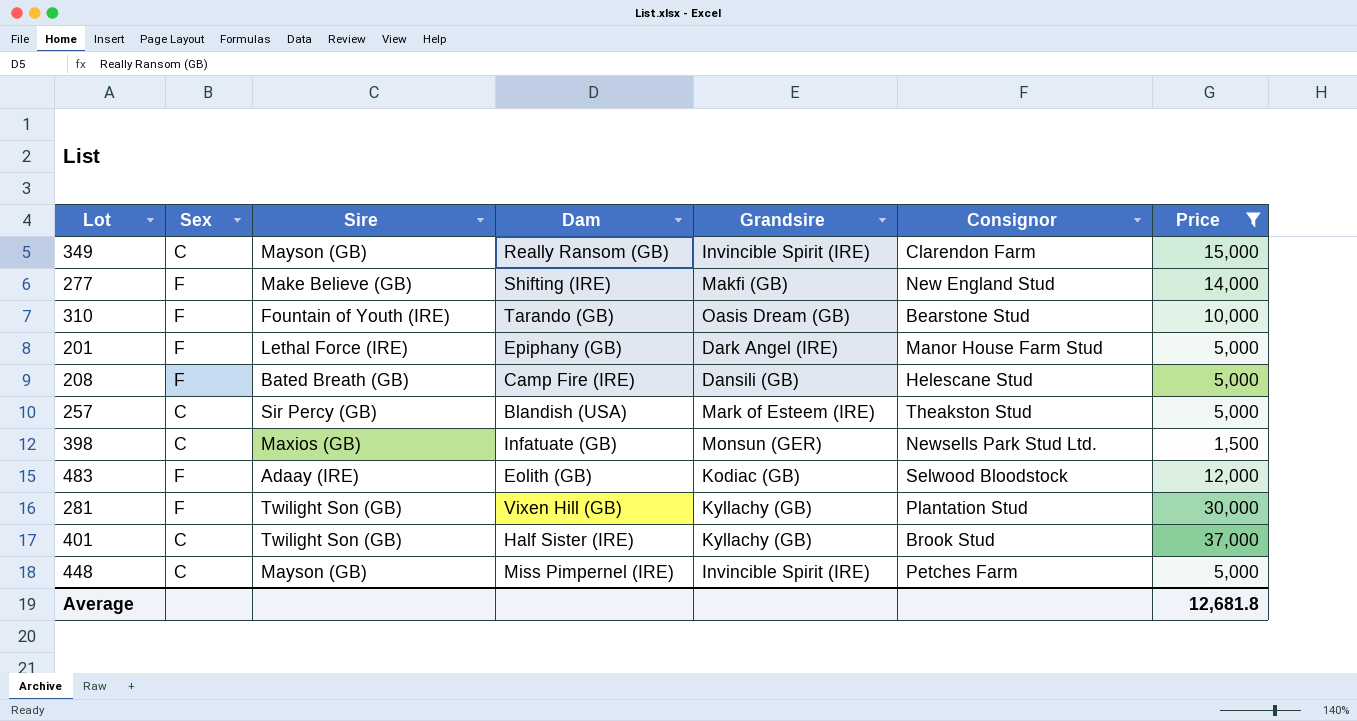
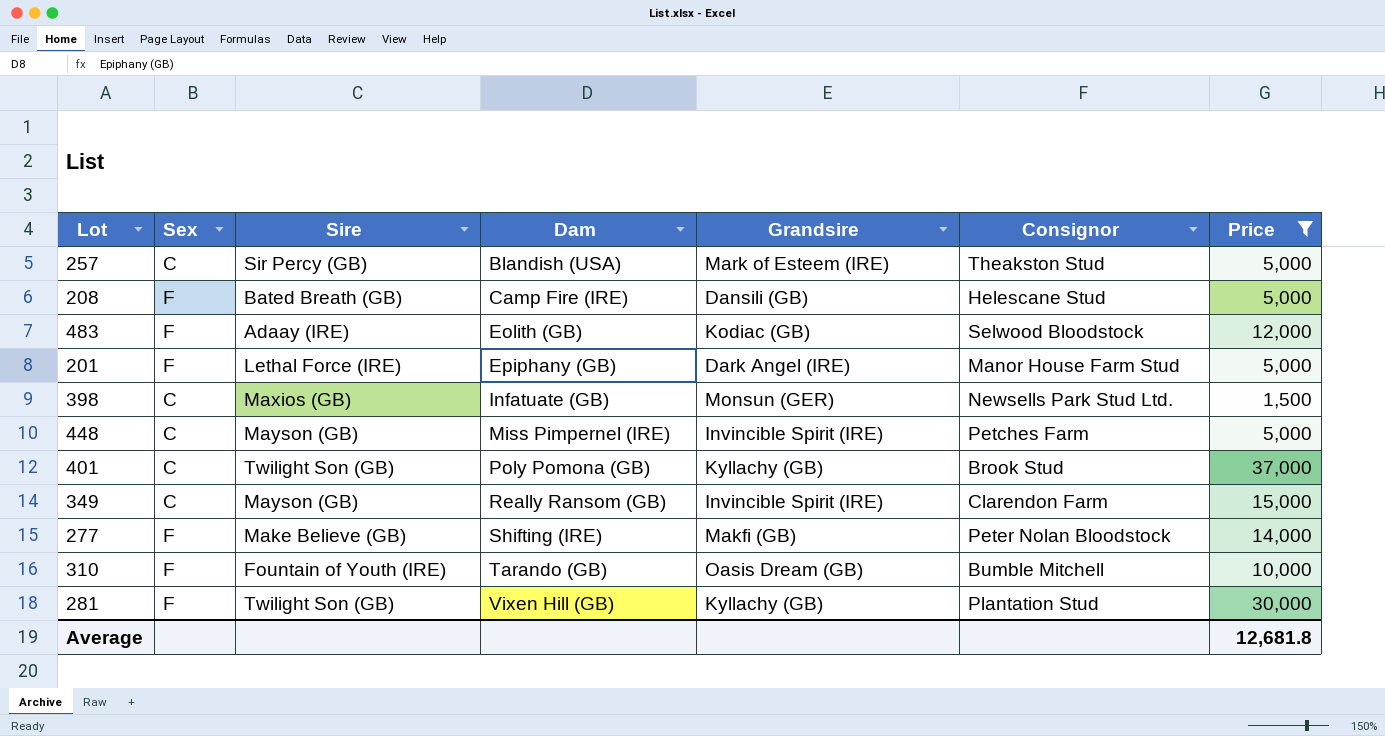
row order: none -> Dam ascending
401 | Dam: Half Sister (IRE) -> Poly Pomona (GB)
277 | Consignor: New England Stud -> Peter Nolan Bloodstock
310 | Consignor: Bearstone Stud -> Bumble Mitchell

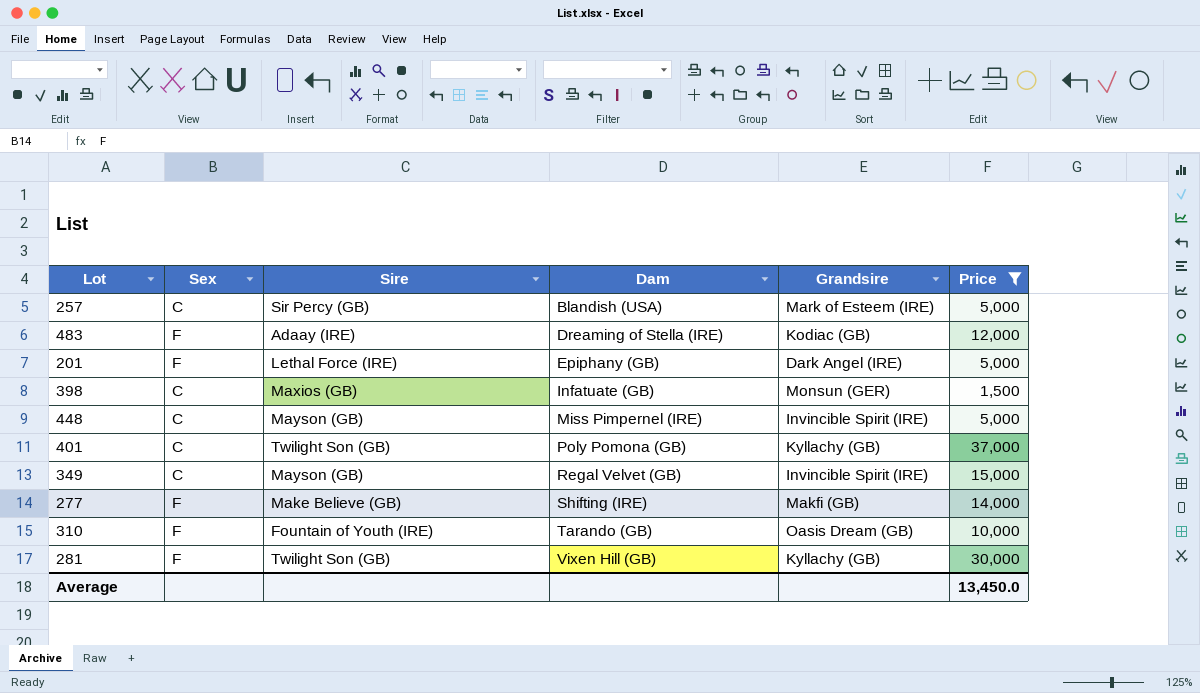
column Consignor | position: 6 -> none
row 208: F | Bated Breath (GB) | Camp Fire (IRE) | Dansili (GB) | Helescane Stud | 5,000 -> none
483 | Dam: Eolith (GB) -> Dreaming of Stella (IRE)
349 | Dam: Really Ransom (GB) -> Regal Velvet (GB)
Average | Price: 12,681.8 -> 13,450.0

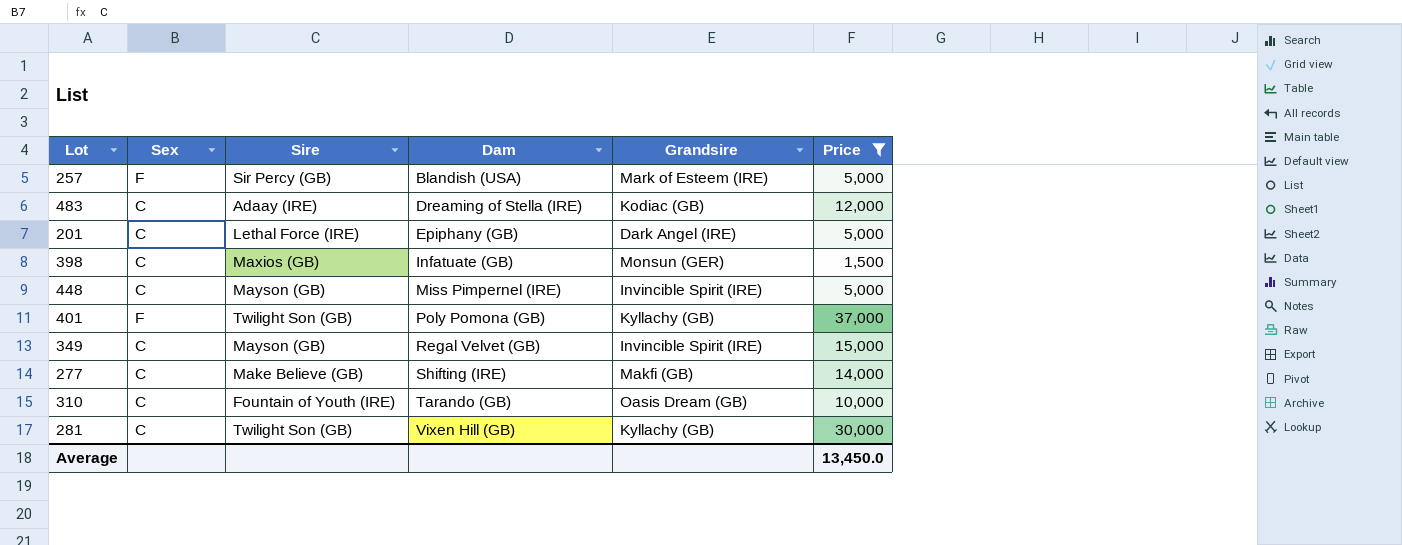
257 | Sex: C -> F
483 | Sex: F -> C
201 | Sex: F -> C
401 | Sex: C -> F
277 | Sex: F -> C
310 | Sex: F -> C
281 | Sex: F -> C

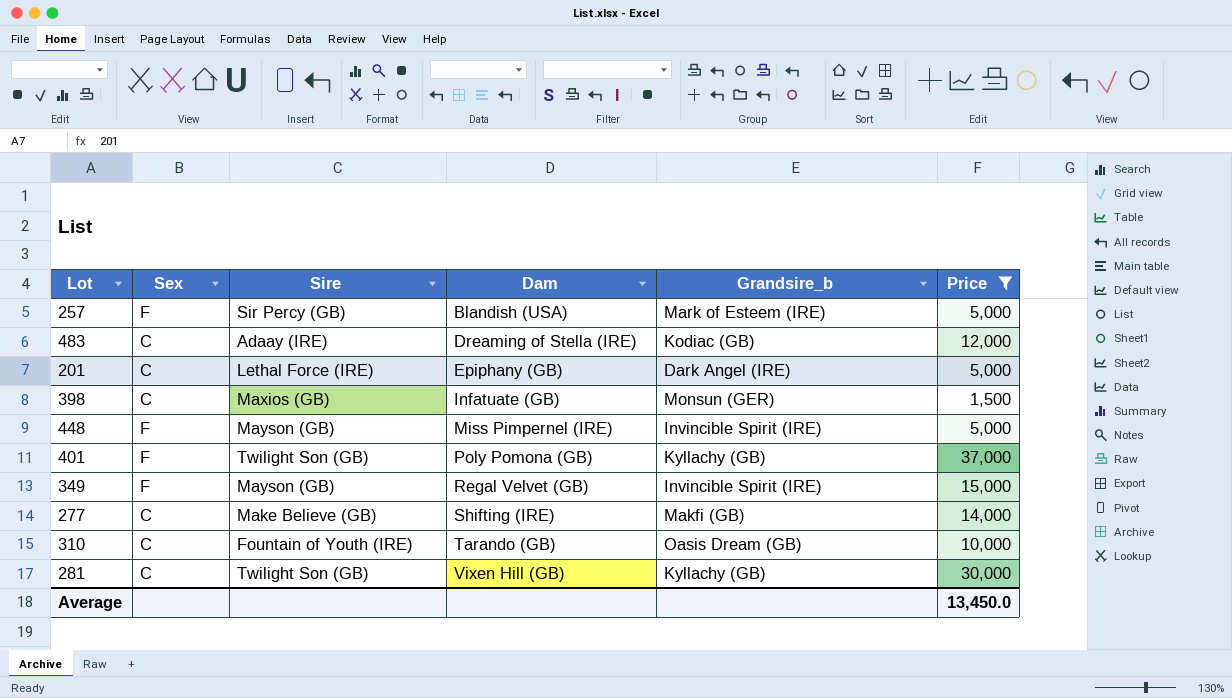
column name: Grandsire -> Grandsire_b
448 | Sex: C -> F
349 | Sex: C -> F

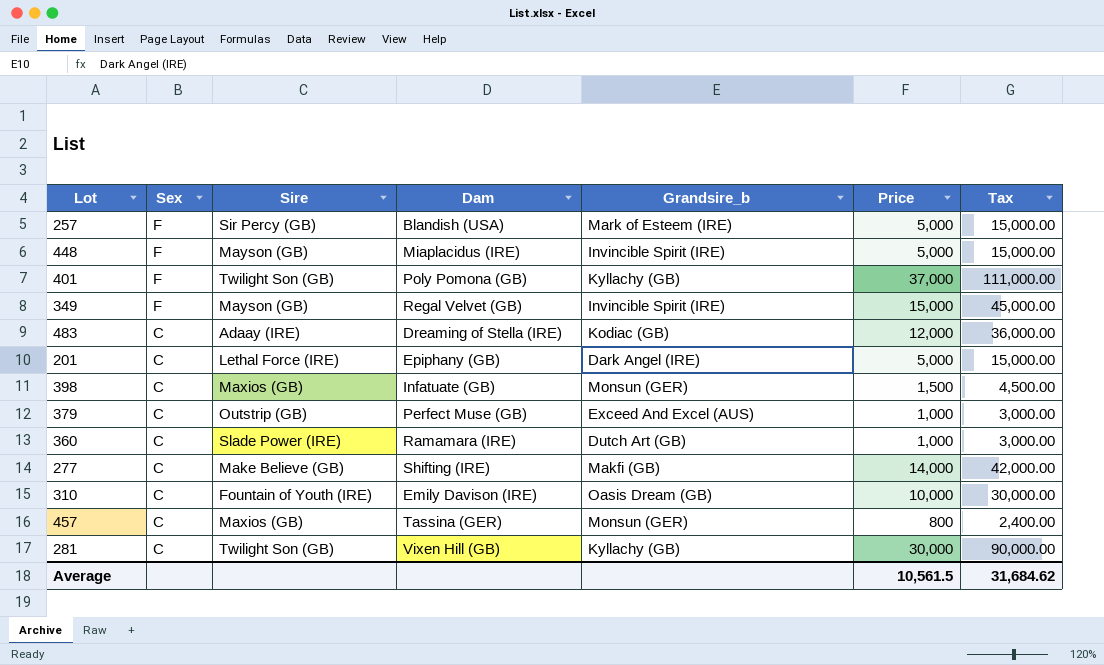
filter: Price >= 1,500 -> none
row order: Dam ascending -> Sex descending
column Tax | formula: none -> [Price] * 3
448 | Dam: Miss Pimpernel (IRE) -> Miaplacidus (IRE)
310 | Dam: Tarando (GB) -> Emily Davison (IRE)
Average | Price: 13,450.0 -> 10,561.5

